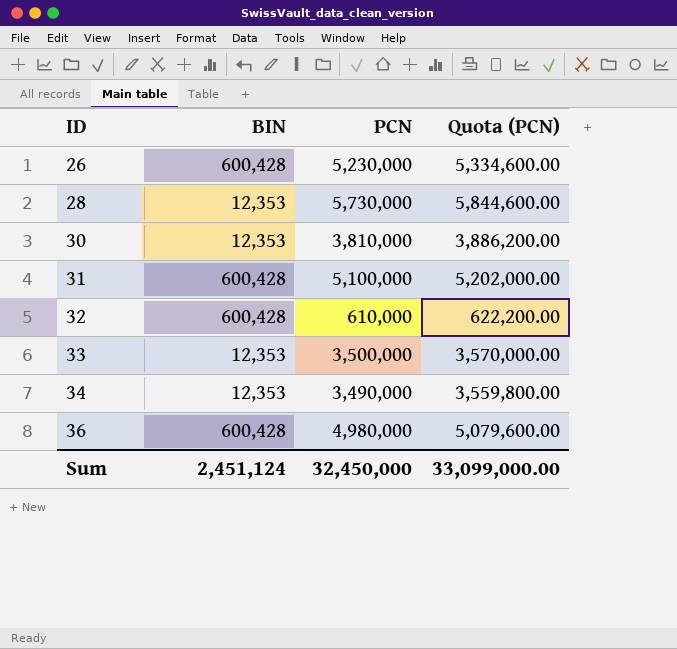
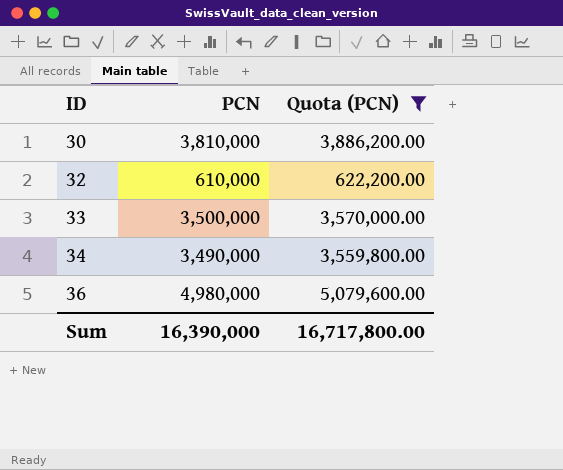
filter: none -> Quota (PCN) <= 5,079,600.00
column BIN | position: 2 -> none
Sum | PCN: 32,450,000 -> 16,390,000
Sum | Quota (PCN): 33,099,000.00 -> 16,717,800.00

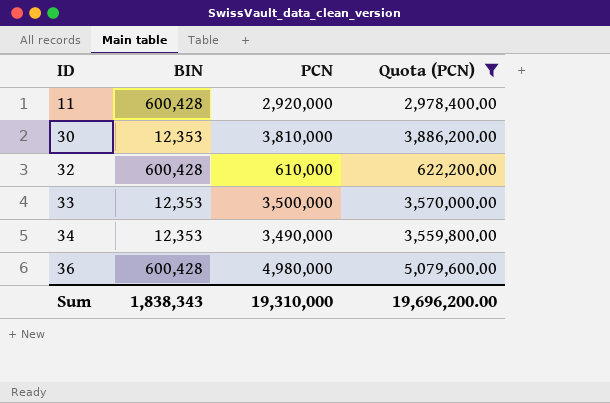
column BIN | position: none -> 2
row 11: none -> 600,428 | 2,920,000 | 2,978,400.00
Sum | PCN: 16,390,000 -> 19,310,000
Sum | Quota (PCN): 16,717,800.00 -> 19,696,200.00

